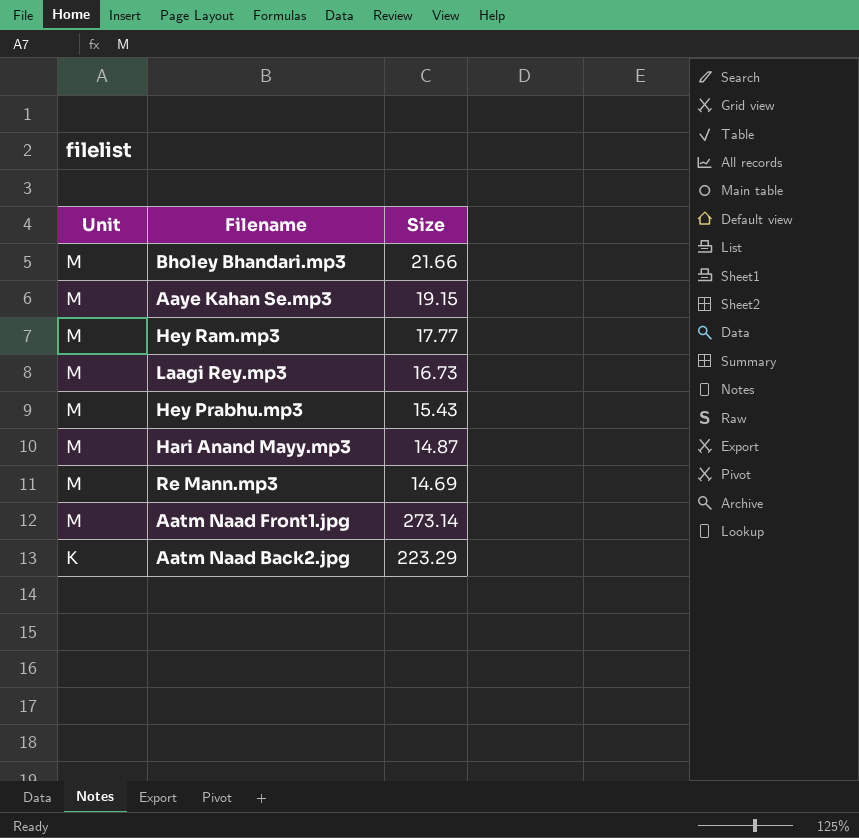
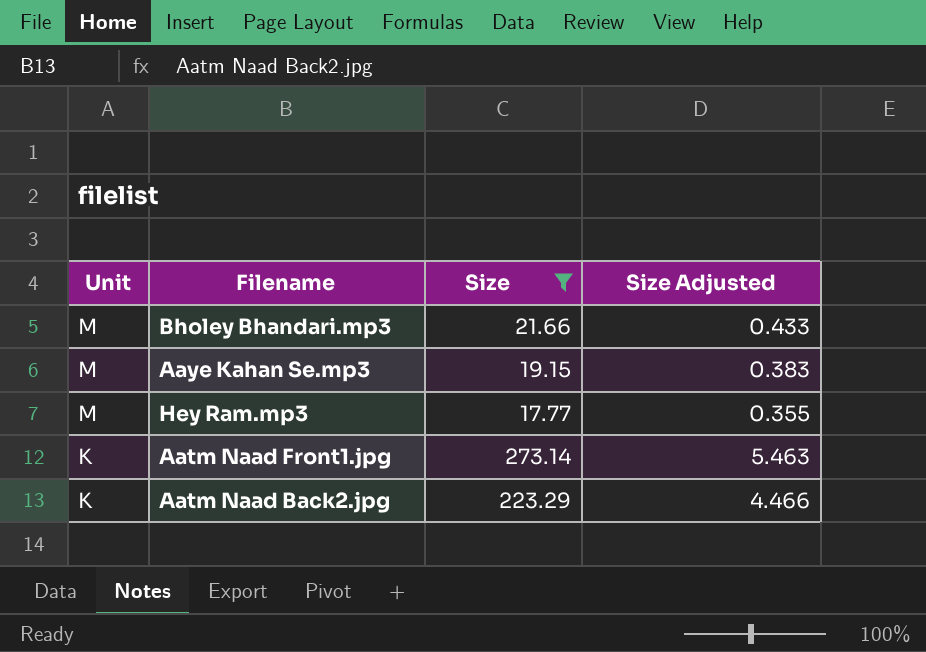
filter: none -> Size >= 17.77
column Size Adjusted | formula: none -> [Size] * 0.02
Aatm Naad Front1.jpg | Unit: M -> K

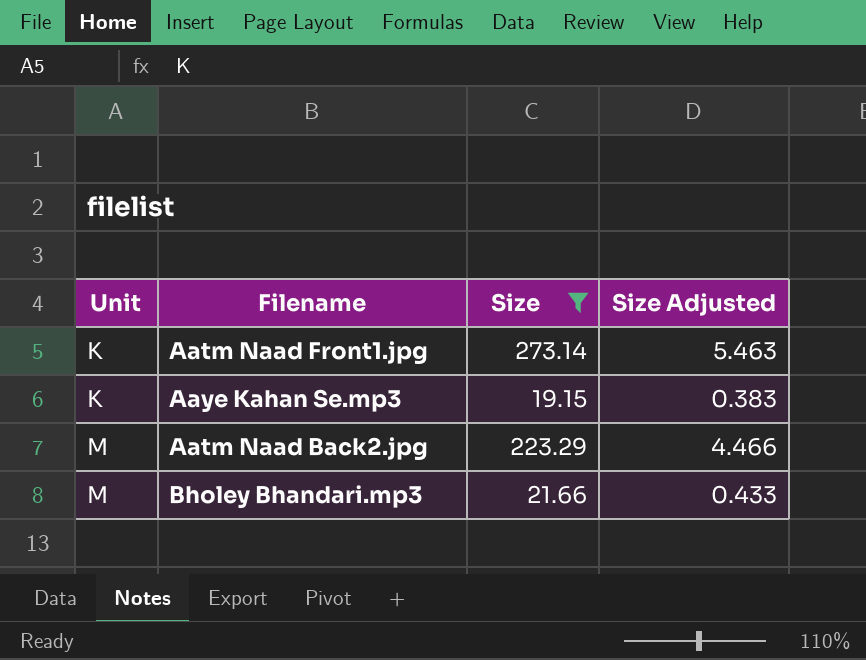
row order: Unit descending -> Unit ascending
row Hey Ram.mp3: M | 17.77 | 0.355 -> none
Aaye Kahan Se.mp3 | Unit: M -> K
Aatm Naad Back2.jpg | Unit: K -> M

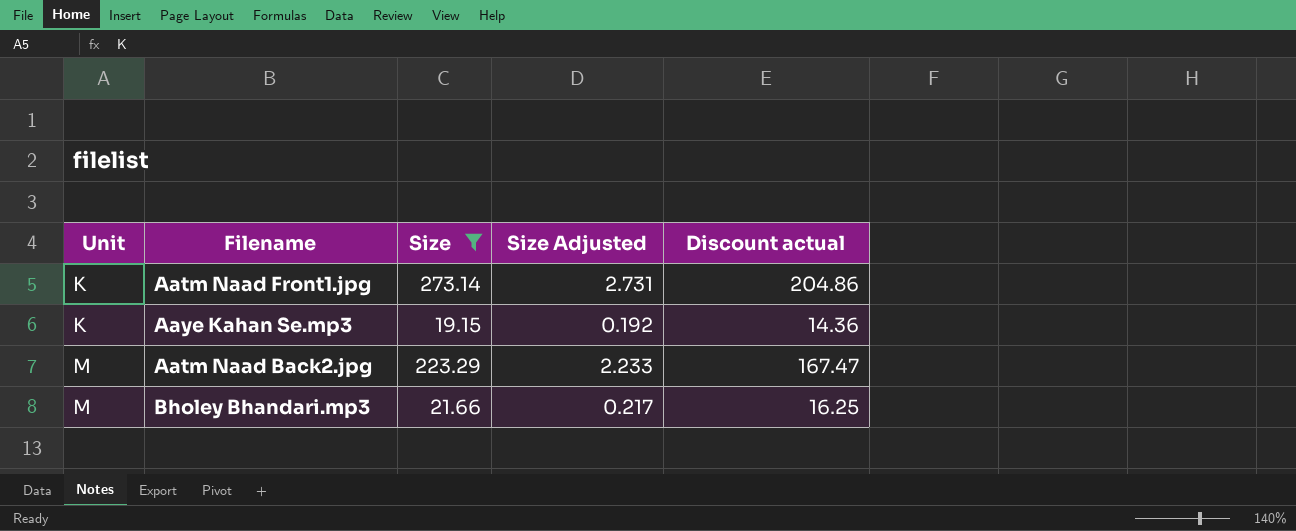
column Size Adjusted | formula: [Size] * 0.02 -> [Size] * 0.01
column Discount actual | formula: none -> [Size] * 0.75

